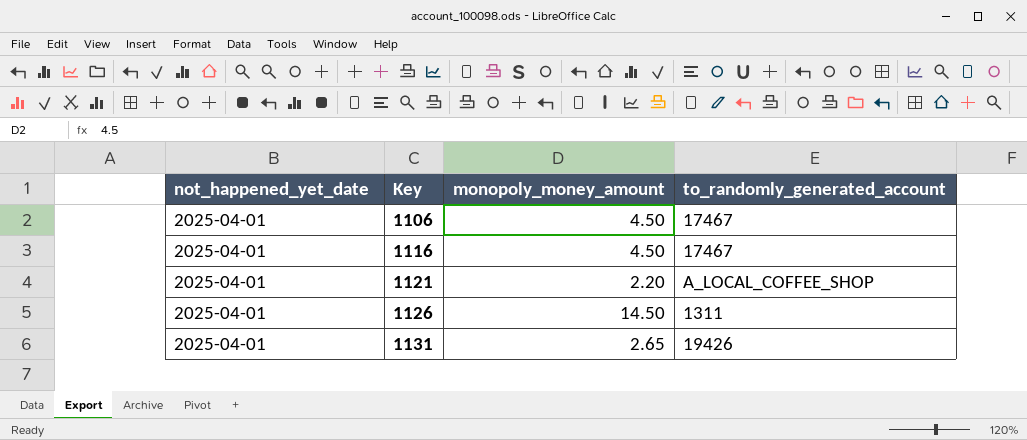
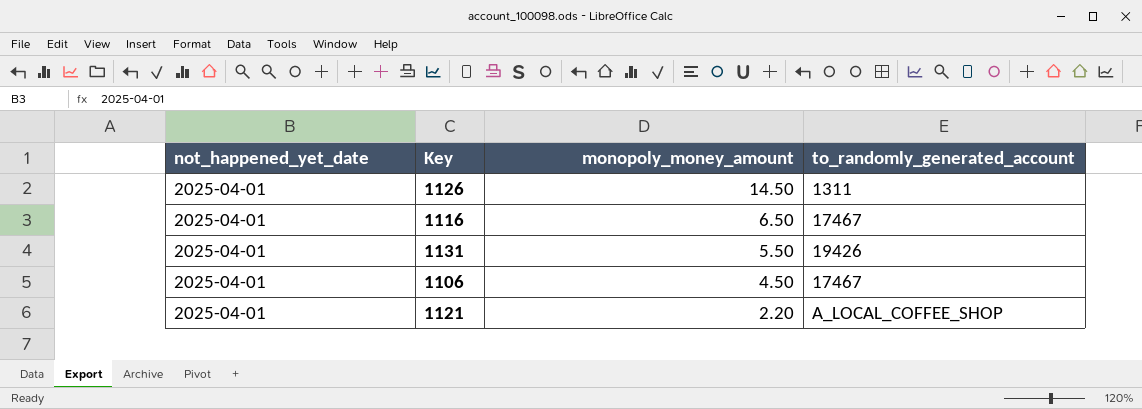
row order: Key ascending -> monopoly_money_amount descending
1116 | monopoly_money_amount: 4.50 -> 6.50
1131 | monopoly_money_amount: 2.65 -> 5.50

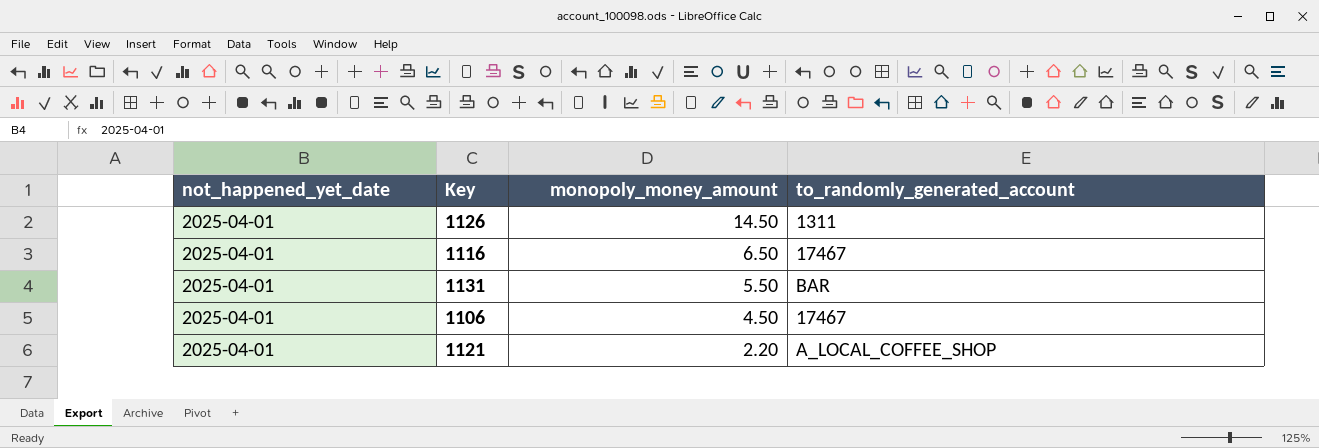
1131 | to_randomly_generated_account: 19426 -> BAR

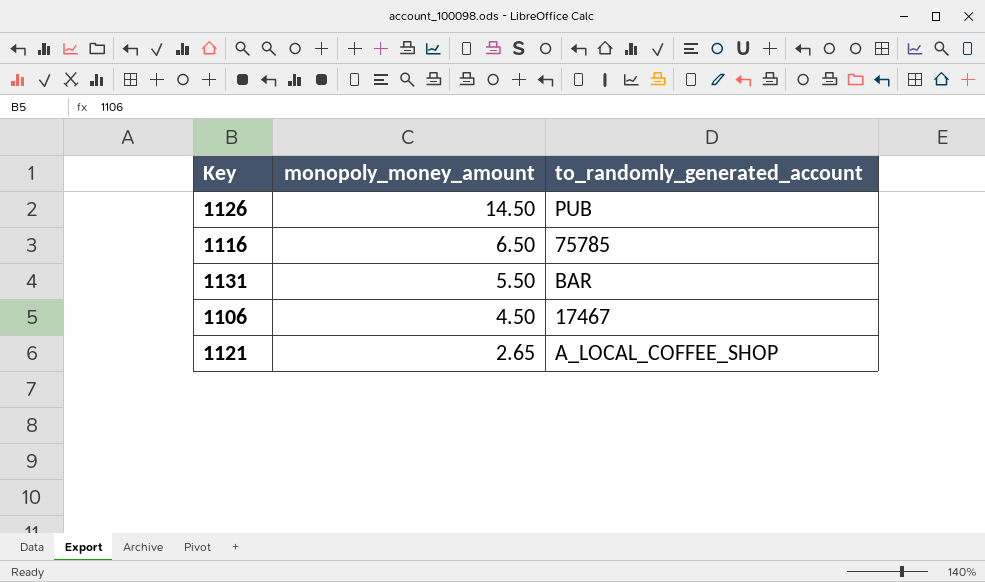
column not_happened_yet_date | position: 1 -> none
1126 | to_randomly_generated_account: 1311 -> PUB
1116 | to_randomly_generated_account: 17467 -> 75785
1121 | monopoly_money_amount: 2.20 -> 2.65

